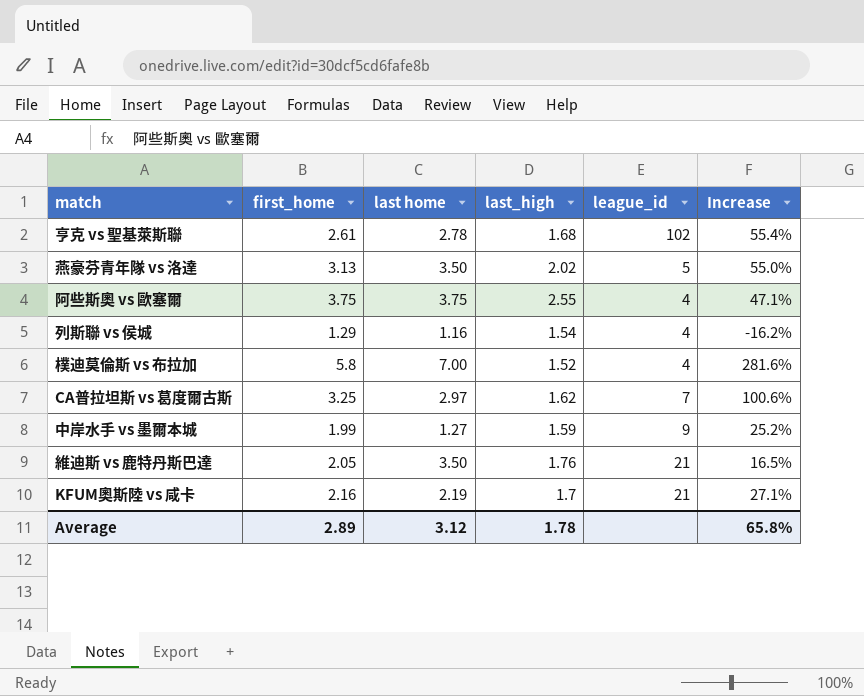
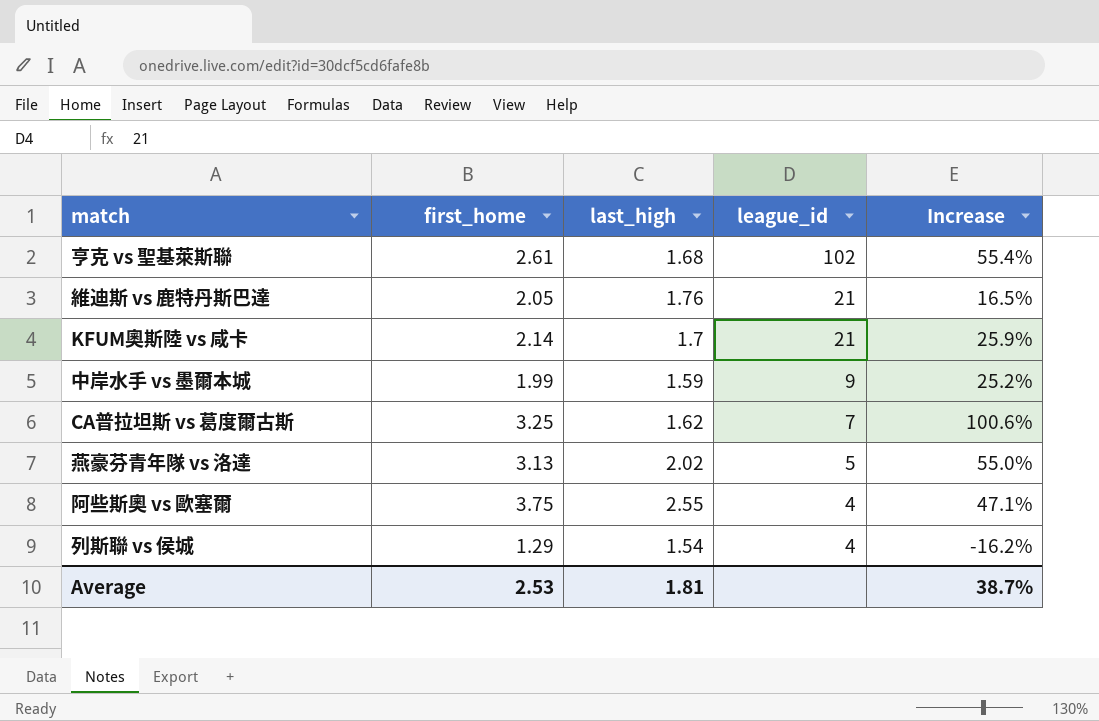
row order: none -> league_id descending
column last home | position: 3 -> none
row 樸迪莫倫斯 vs 布拉加: 5.8 | 7.00 | 1.52 | 4 | 281.6% -> none
KFUM奧斯陸 vs 咸卡 | first_home: 2.16 -> 2.14
KFUM奧斯陸 vs 咸卡 | Increase: 27.1% -> 25.9%
Average | first_home: 2.89 -> 2.53
Average | last_high: 1.78 -> 1.81
Average | Increase: 65.8% -> 38.7%

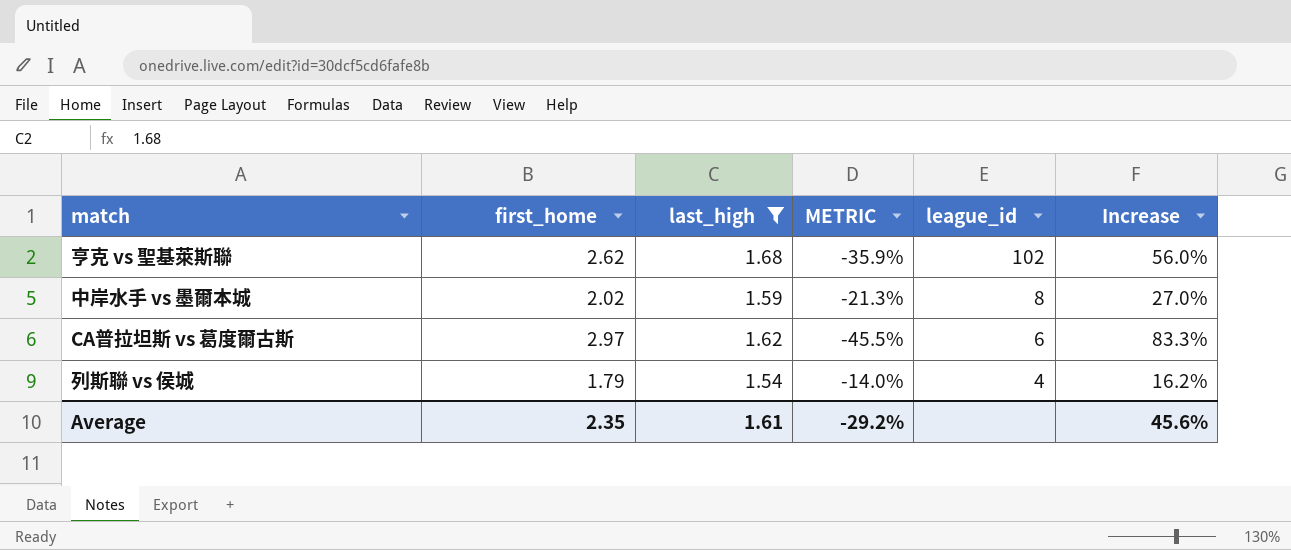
filter: none -> last_high <= 1.68
column METRIC | formula: none -> ([last_high] - [first_home]) / [first_home]
亨克 vs 聖基萊斯聯 | first_home: 2.61 -> 2.62
亨克 vs 聖基萊斯聯 | Increase: 55.4% -> 56.0%
中岸水手 vs 墨爾本城 | first_home: 1.99 -> 2.02
中岸水手 vs 墨爾本城 | league_id: 9 -> 8
中岸水手 vs 墨爾本城 | Increase: 25.2% -> 27.0%
CA普拉坦斯 vs 葛度爾古斯 | first_home: 3.25 -> 2.97
CA普拉坦斯 vs 葛度爾古斯 | league_id: 7 -> 6
CA普拉坦斯 vs 葛度爾古斯 | Increase: 100.6% -> 83.3%
列斯聯 vs 侯城 | first_home: 1.29 -> 1.79
列斯聯 vs 侯城 | Increase: -16.2% -> 16.2%
Average | first_home: 2.53 -> 2.35
Average | last_high: 1.81 -> 1.61
Average | Increase: 38.7% -> 45.6%

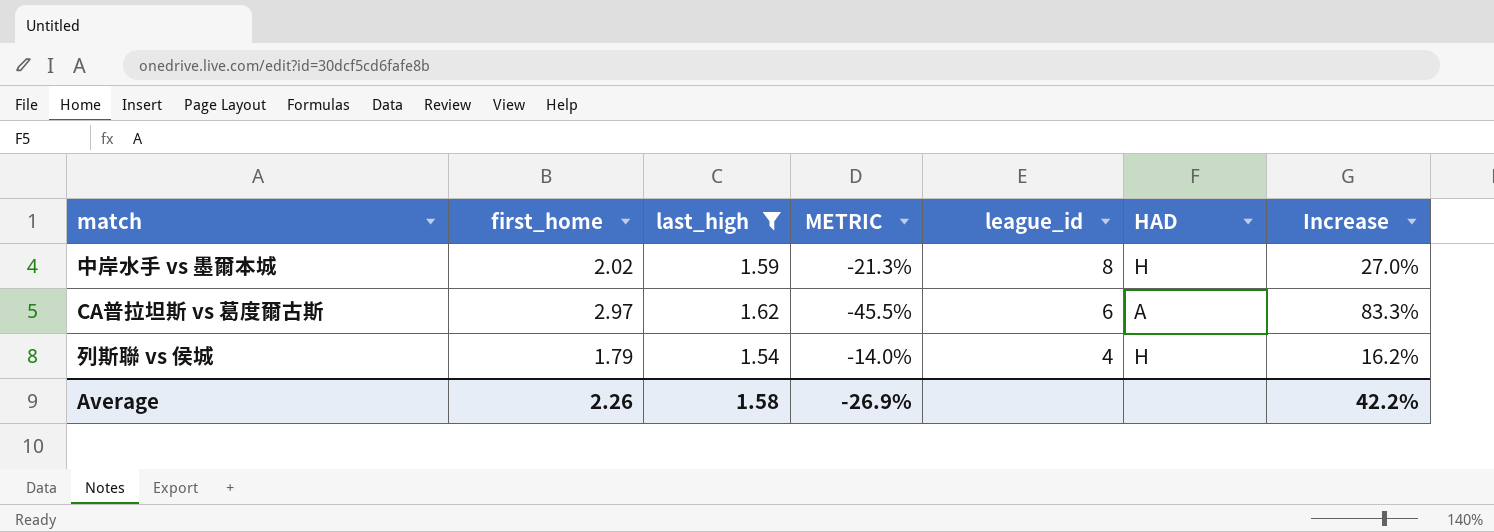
column HAD | position: none -> 6
row 亨克 vs 聖基萊斯聯: 2.62 | 1.68 | -35.9% | 102 | 56.0% -> none
Average | first_home: 2.35 -> 2.26
Average | last_high: 1.61 -> 1.58
Average | METRIC: -29.2% -> -26.9%
Average | Increase: 45.6% -> 42.2%

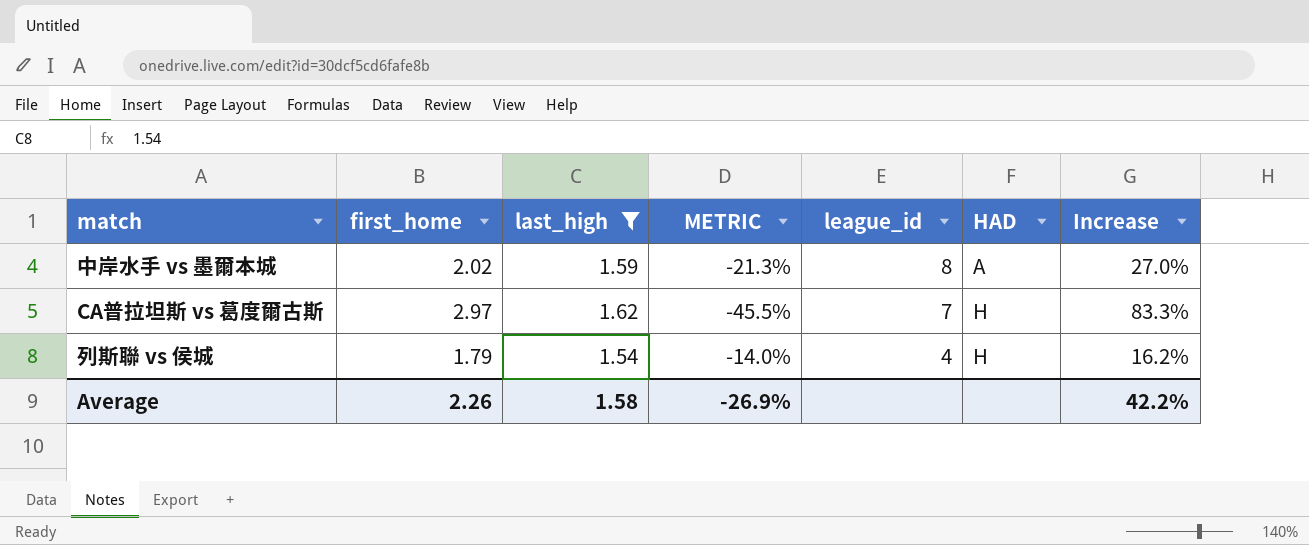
中岸水手 vs 墨爾本城 | HAD: H -> A
CA普拉坦斯 vs 葛度爾古斯 | league_id: 6 -> 7
CA普拉坦斯 vs 葛度爾古斯 | HAD: A -> H

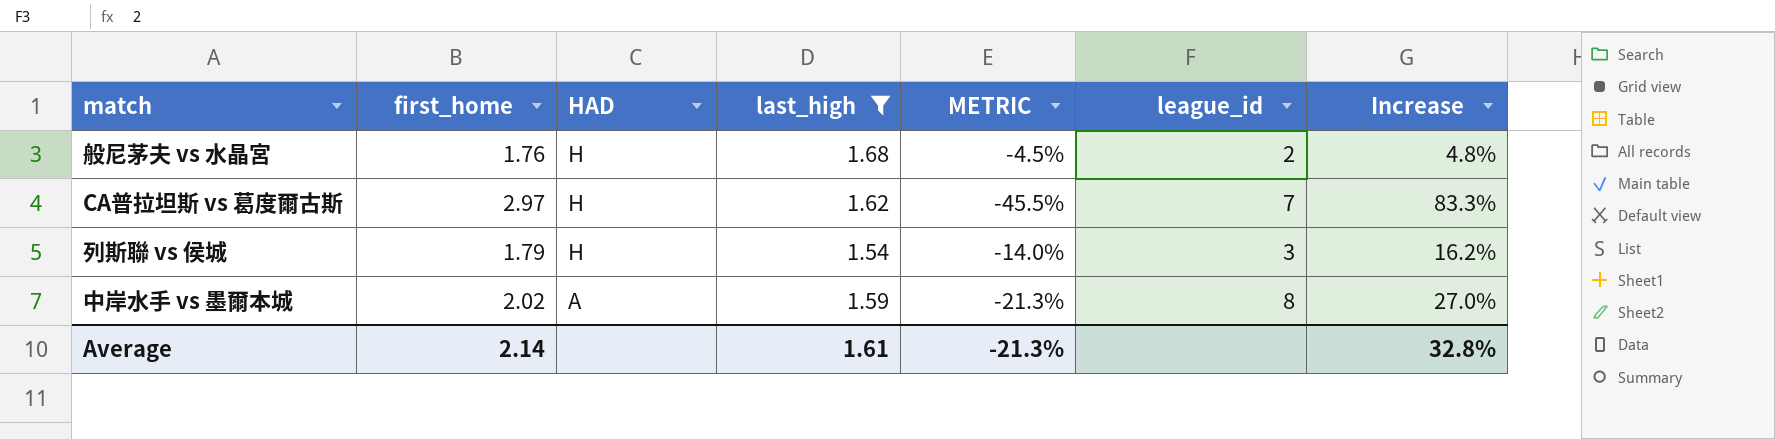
row order: league_id descending -> HAD descending
column HAD | position: 6 -> 3
row 般尼茅夫 vs 水晶宮: none -> 1.76 | H | 1.68 | -4.5% | 2 | 4.8%
列斯聯 vs 侯城 | league_id: 4 -> 3
Average | first_home: 2.26 -> 2.14
Average | last_high: 1.58 -> 1.61
Average | METRIC: -26.9% -> -21.3%
Average | Increase: 42.2% -> 32.8%

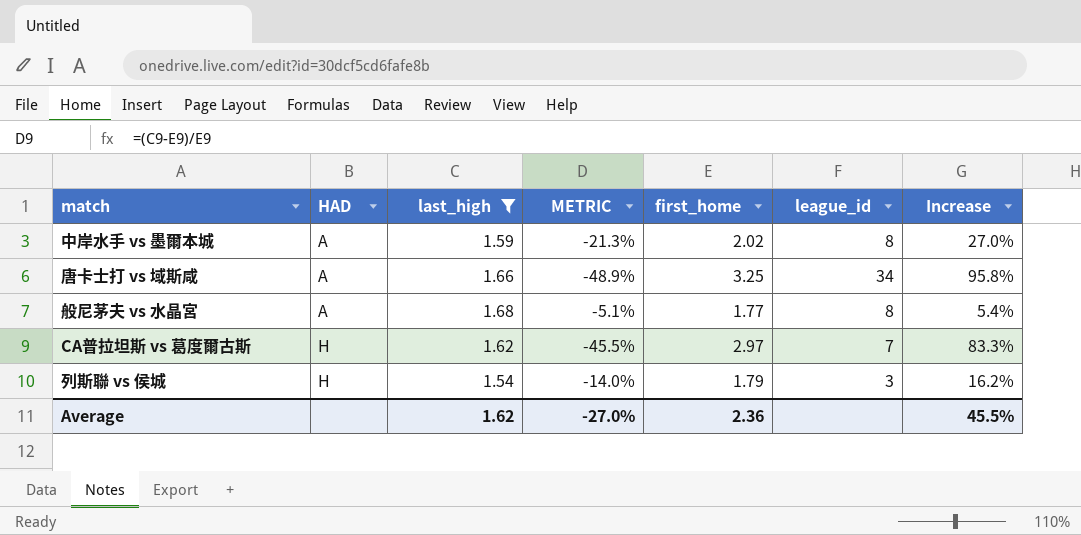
row order: HAD descending -> HAD ascending
column first_home | position: 2 -> 5
row 唐卡士打 vs 域斯咸: none -> A | 1.66 | -48.9% | 3.25 | 34 | 95.8%
般尼茅夫 vs 水晶宮 | HAD: H -> A
般尼茅夫 vs 水晶宮 | METRIC: -4.5% -> -5.1%
般尼茅夫 vs 水晶宮 | first_home: 1.76 -> 1.77
般尼茅夫 vs 水晶宮 | league_id: 2 -> 8
般尼茅夫 vs 水晶宮 | Increase: 4.8% -> 5.4%
Average | last_high: 1.61 -> 1.62
Average | METRIC: -21.3% -> -27.0%
Average | first_home: 2.14 -> 2.36
Average | Increase: 32.8% -> 45.5%

